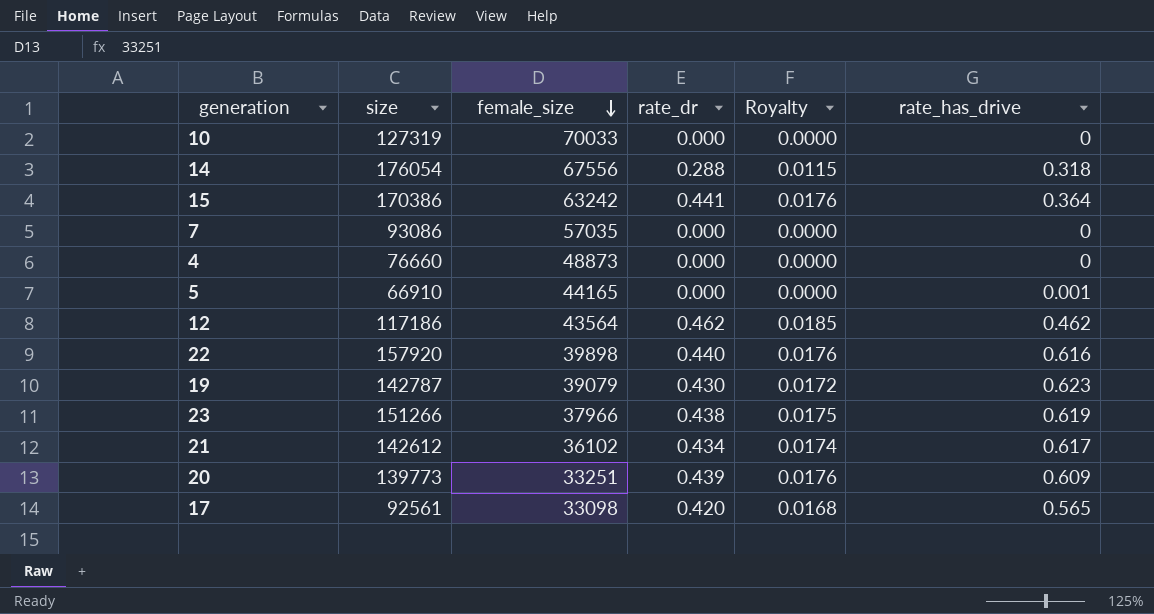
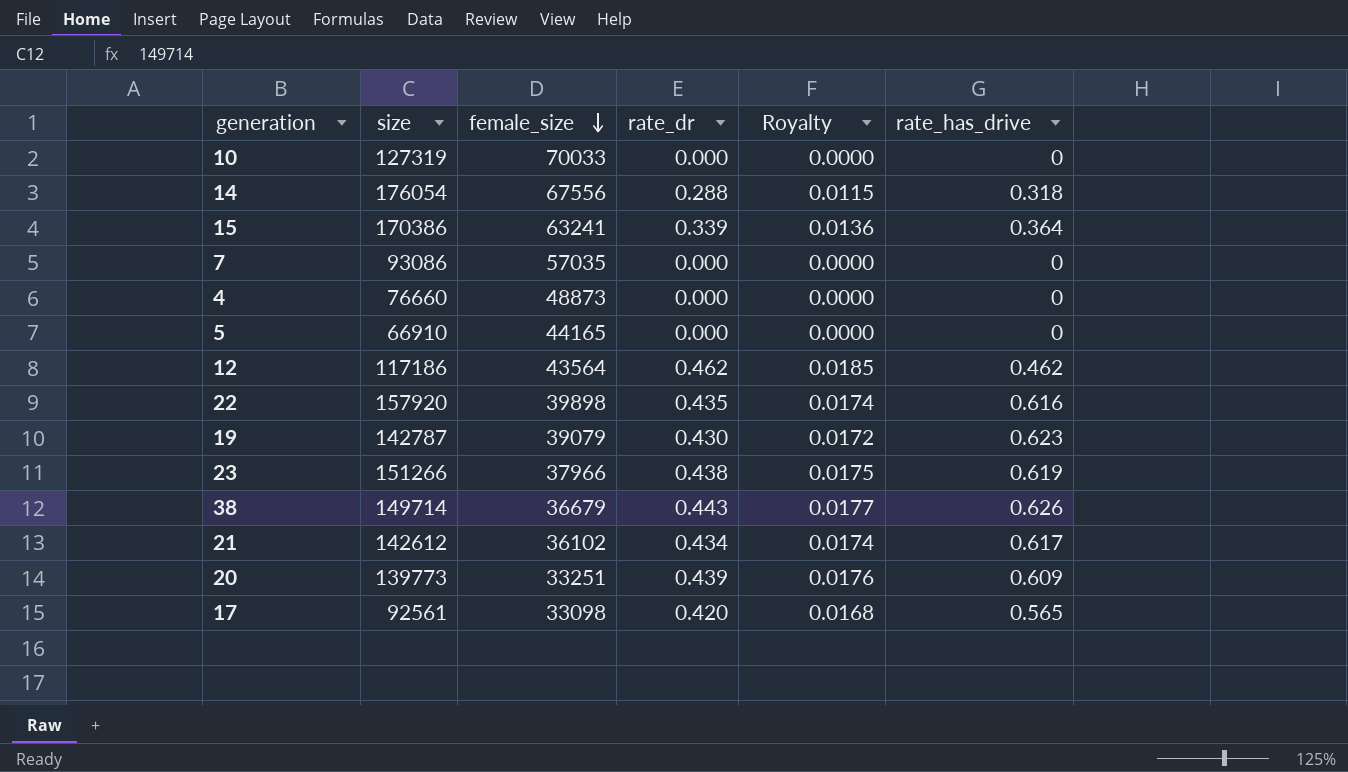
15 | female_size: 63242 -> 63241
15 | rate_dr: 0.441 -> 0.339
15 | Royalty: 0.0176 -> 0.0136
5 | rate_has_drive: 0.001 -> 0
22 | rate_dr: 0.440 -> 0.435
22 | Royalty: 0.0176 -> 0.0174
row 38: none -> 149714 | 36679 | 0.443 | 0.0177 | 0.626

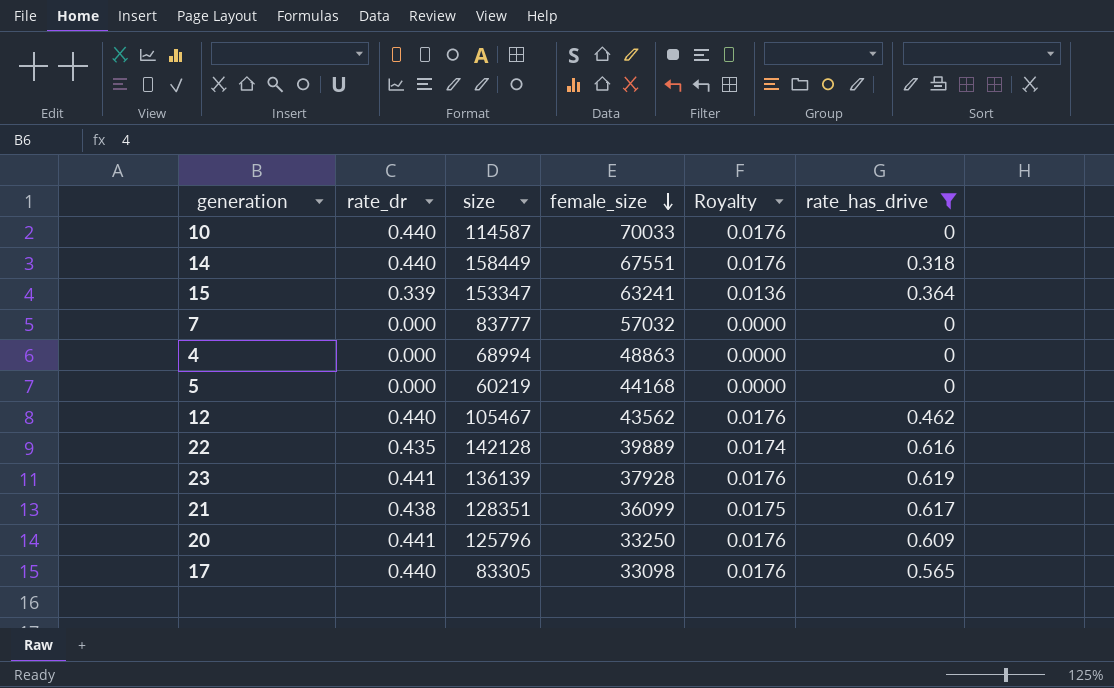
filter: none -> rate_has_drive <= 0.619
column rate_dr | position: 4 -> 2
10 | rate_dr: 0.000 -> 0.440
10 | size: 127319 -> 114587
10 | Royalty: 0.0000 -> 0.0176
14 | rate_dr: 0.288 -> 0.440
14 | size: 176054 -> 158449
14 | female_size: 67556 -> 67551
14 | Royalty: 0.0115 -> 0.0176
15 | size: 170386 -> 153347
7 | size: 93086 -> 83777
7 | female_size: 57035 -> 57032
4 | size: 76660 -> 68994
4 | female_size: 48873 -> 48863
5 | size: 66910 -> 60219
5 | female_size: 44165 -> 44168
12 | rate_dr: 0.462 -> 0.440
12 | size: 117186 -> 105467
12 | female_size: 43564 -> 43562
12 | Royalty: 0.0185 -> 0.0176
22 | size: 157920 -> 142128
22 | female_size: 39898 -> 39889
23 | rate_dr: 0.438 -> 0.441
23 | size: 151266 -> 136139
23 | female_size: 37966 -> 37928
23 | Royalty: 0.0175 -> 0.0176
21 | rate_dr: 0.434 -> 0.438
21 | size: 142612 -> 128351
21 | female_size: 36102 -> 36099
21 | Royalty: 0.0174 -> 0.0175
20 | rate_dr: 0.439 -> 0.441
20 | size: 139773 -> 125796
20 | female_size: 33251 -> 33250
17 | rate_dr: 0.420 -> 0.440
17 | size: 92561 -> 83305
17 | Royalty: 0.0168 -> 0.0176

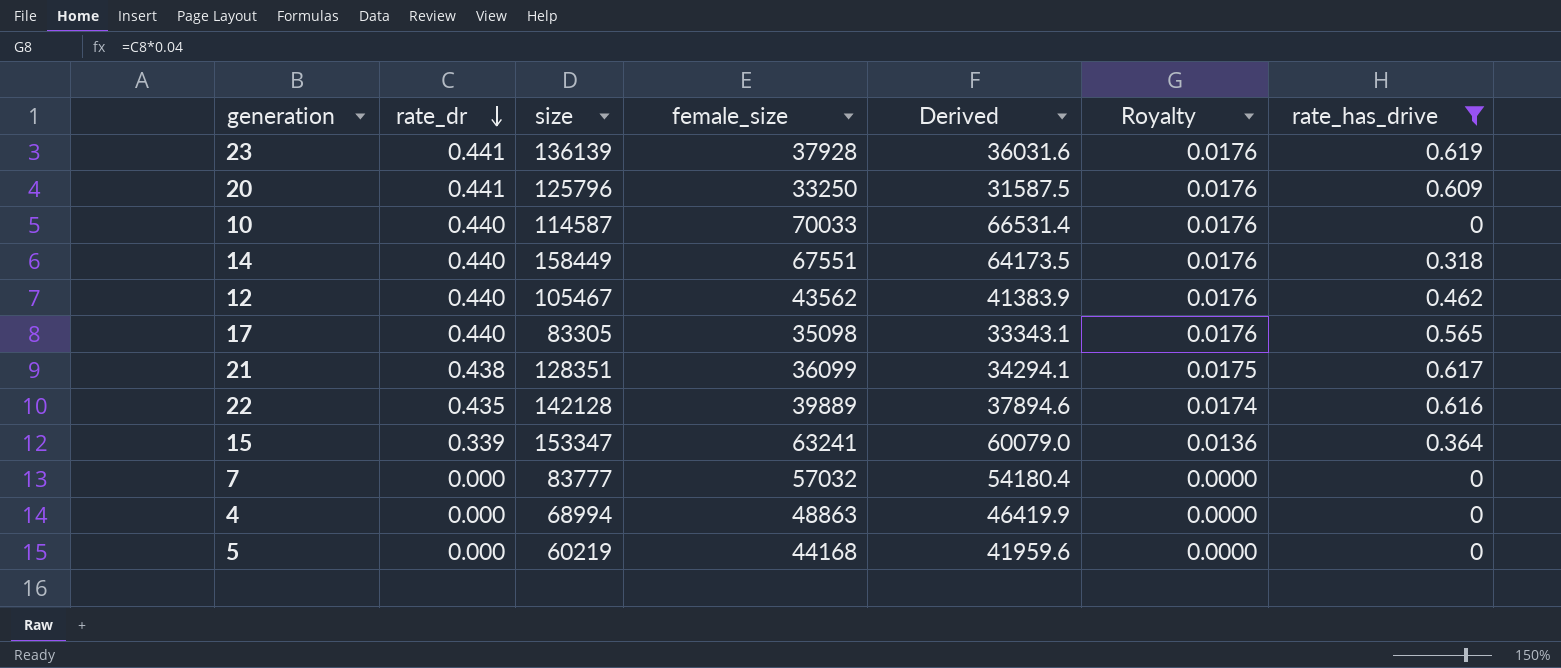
row order: female_size descending -> rate_dr descending
column Derived | formula: none -> [female_size] * 0.95
17 | female_size: 33098 -> 35098

